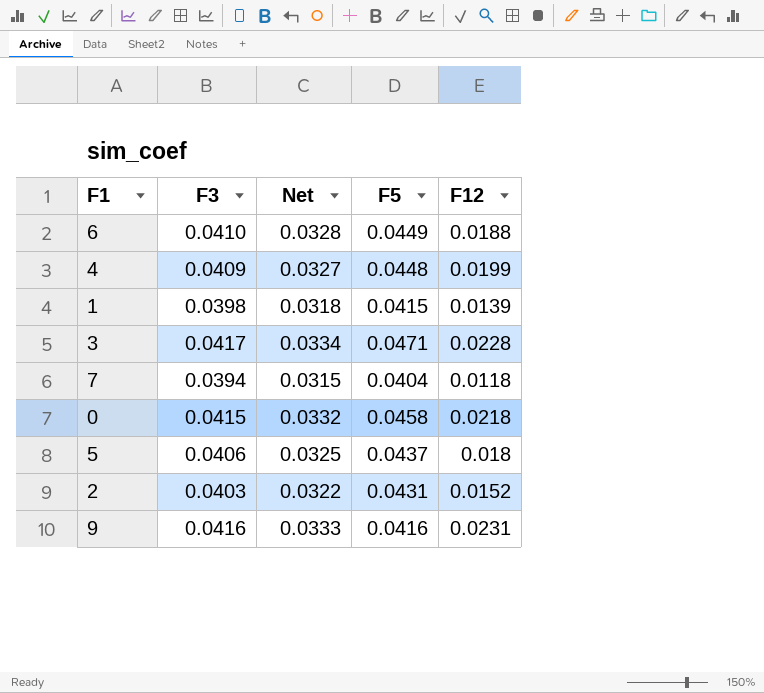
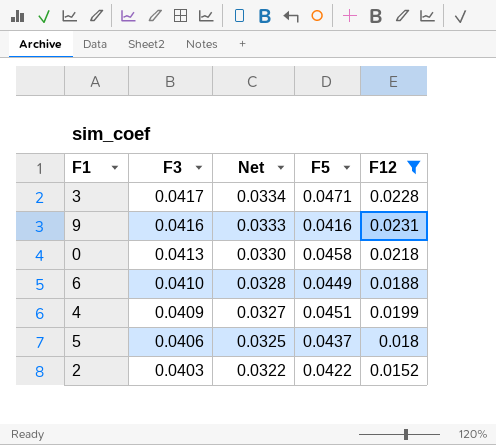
filter: none -> F12 >= 0.0152
row order: none -> F3 descending
0 | F3: 0.0415 -> 0.0413
0 | Net: 0.0332 -> 0.0330
4 | F5: 0.0448 -> 0.0451
2 | F5: 0.0431 -> 0.0422

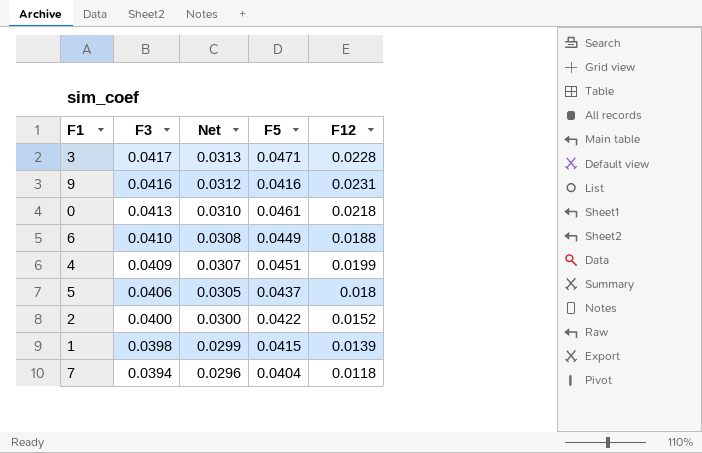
filter: F12 >= 0.0152 -> none
column Net | formula: [F3] * 0.8 -> [F3] * 0.75
0 | F5: 0.0458 -> 0.0461
2 | F3: 0.0403 -> 0.0400

